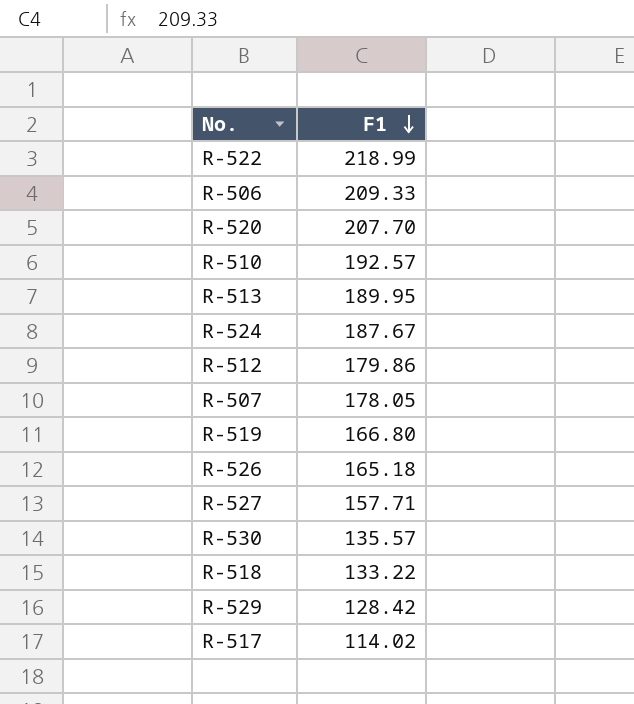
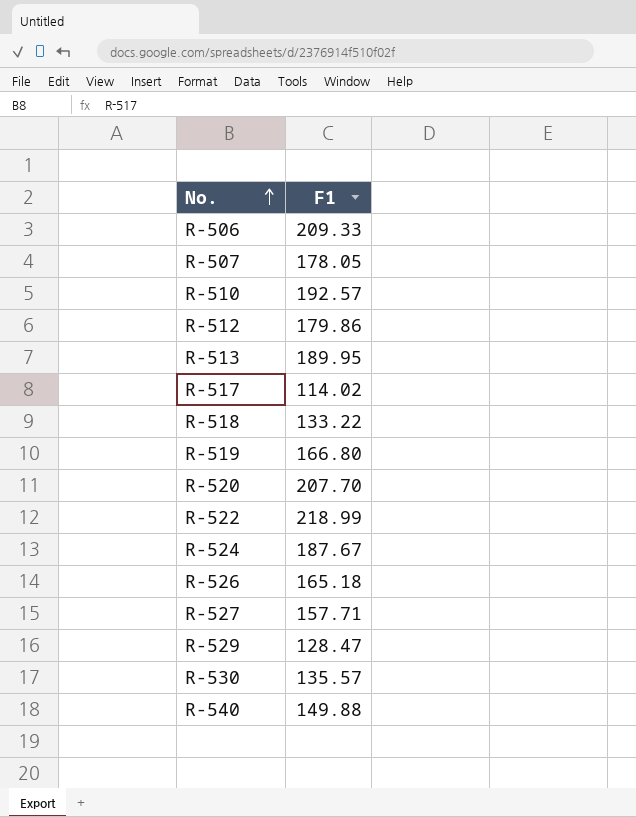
row order: F1 descending -> No. ascending
R-529 | F1: 128.42 -> 128.47
row R-540: none -> 149.88

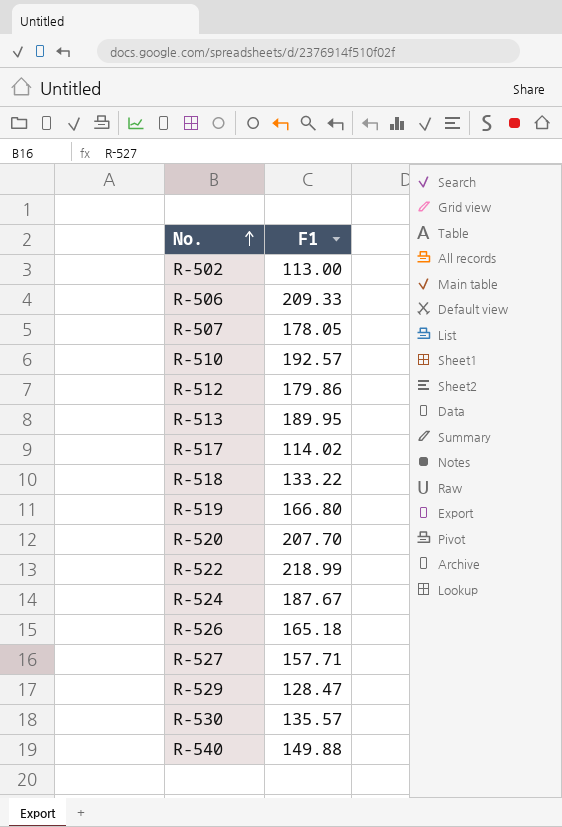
row R-502: none -> 113.00

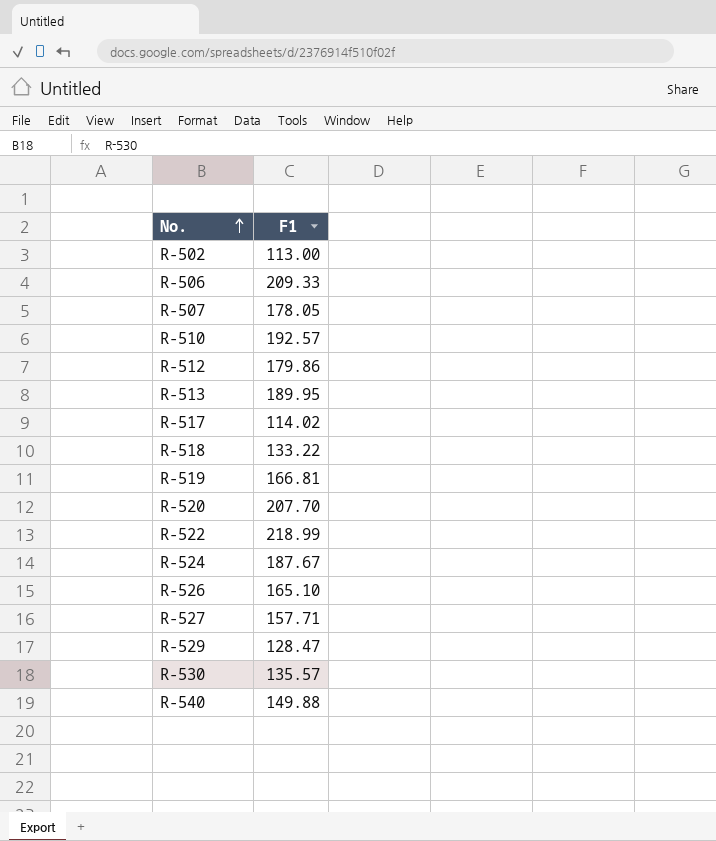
R-519 | F1: 166.80 -> 166.81
R-526 | F1: 165.18 -> 165.10

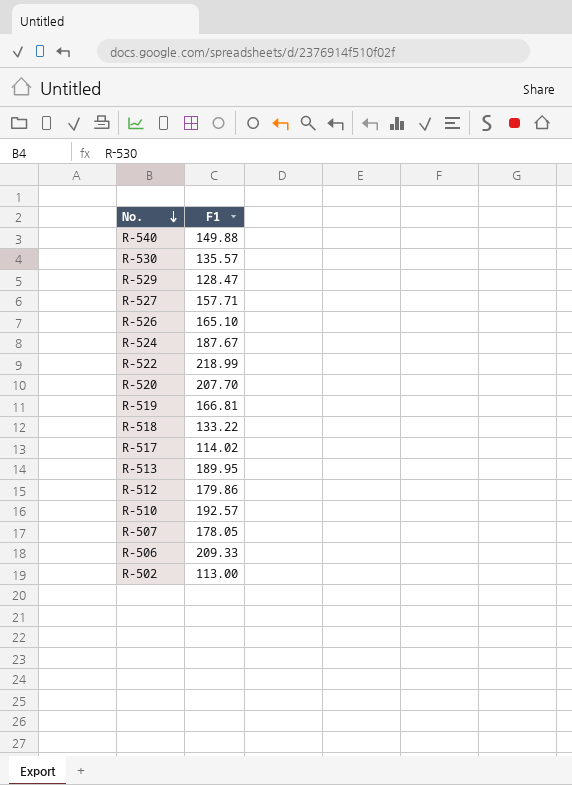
row order: No. ascending -> No. descending

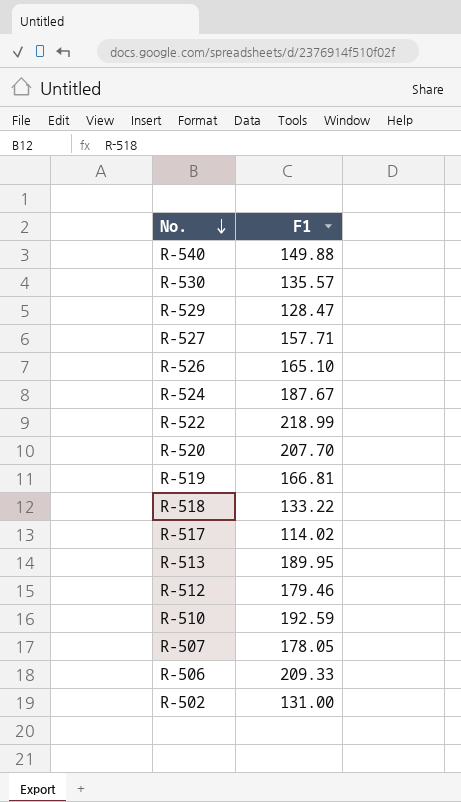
R-512 | F1: 179.86 -> 179.46
R-510 | F1: 192.57 -> 192.59
R-502 | F1: 113.00 -> 131.00

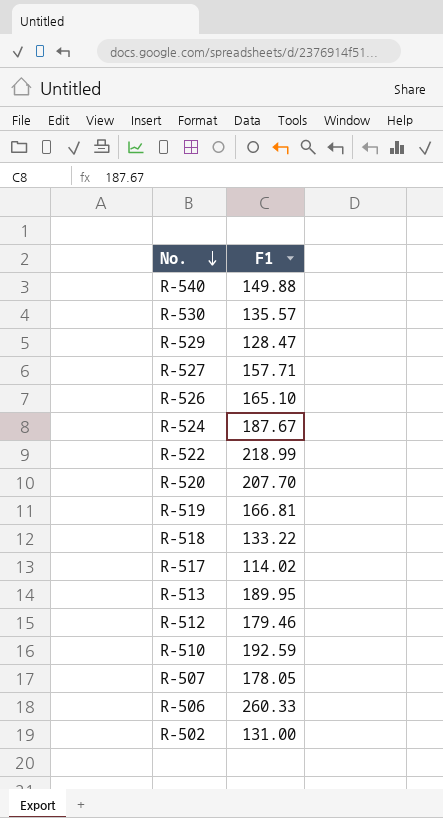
R-506 | F1: 209.33 -> 260.33

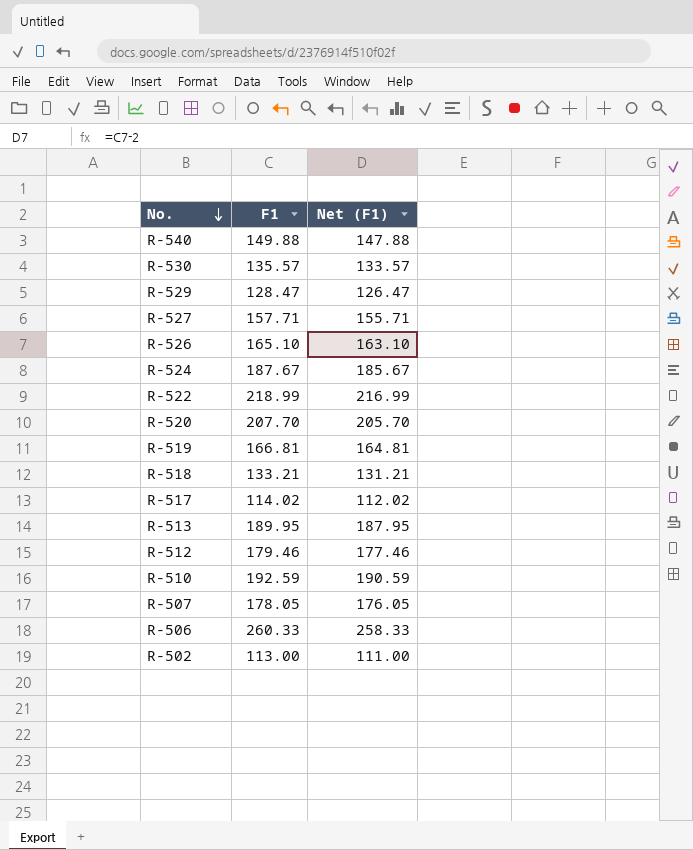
column Net (F1) | formula: none -> [F1] - 2
R-518 | F1: 133.22 -> 133.21
R-502 | F1: 131.00 -> 113.00

